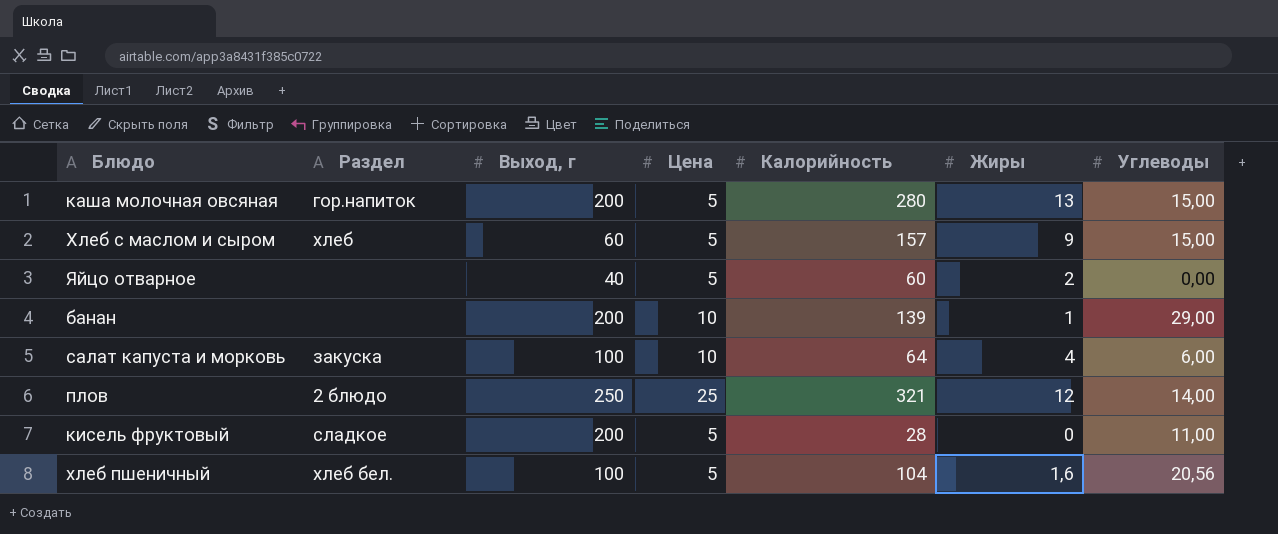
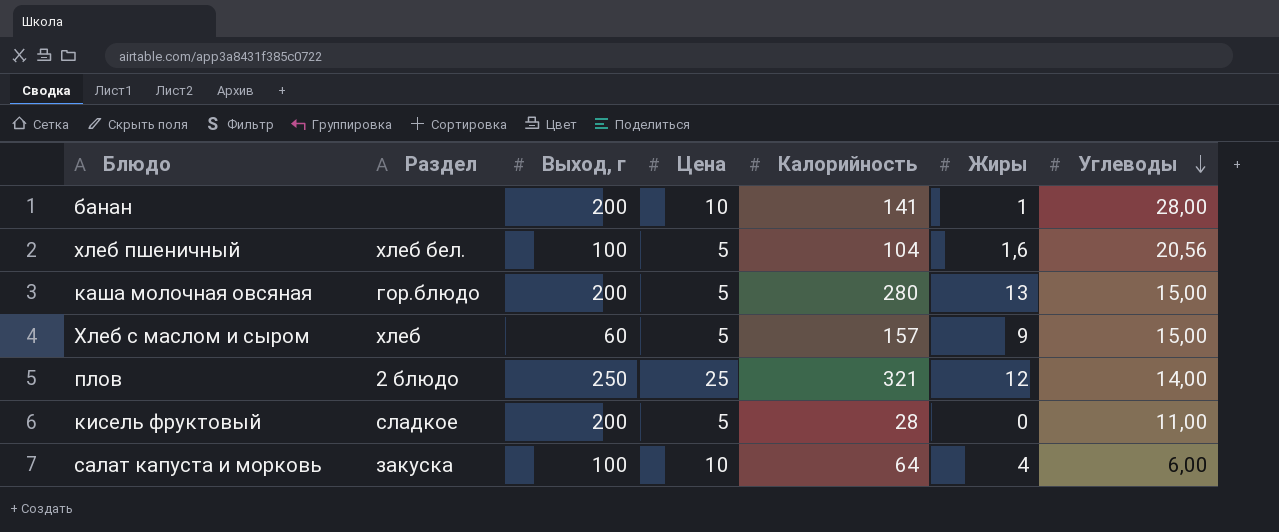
row order: none -> Углеводы descending
row Яйцо отварное: none | 40 | 5 | 60 | 2 | 0,00 -> none
банан | Калорийность: 139 -> 141
банан | Углеводы: 29,00 -> 28,00
каша молочная овсяная | Раздел: гор.напиток -> гор.блюдо

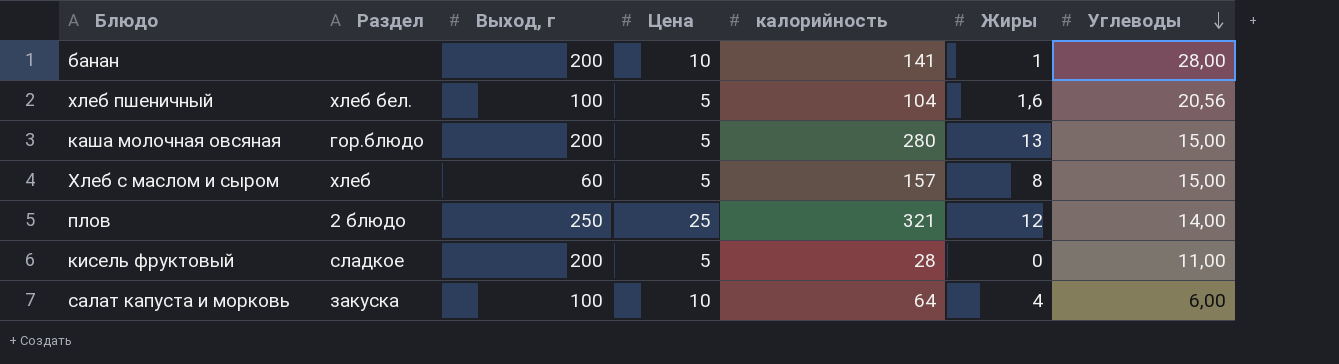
column name: Калорийность -> калорийность
Хлеб с маслом и сыром | Жиры: 9 -> 8

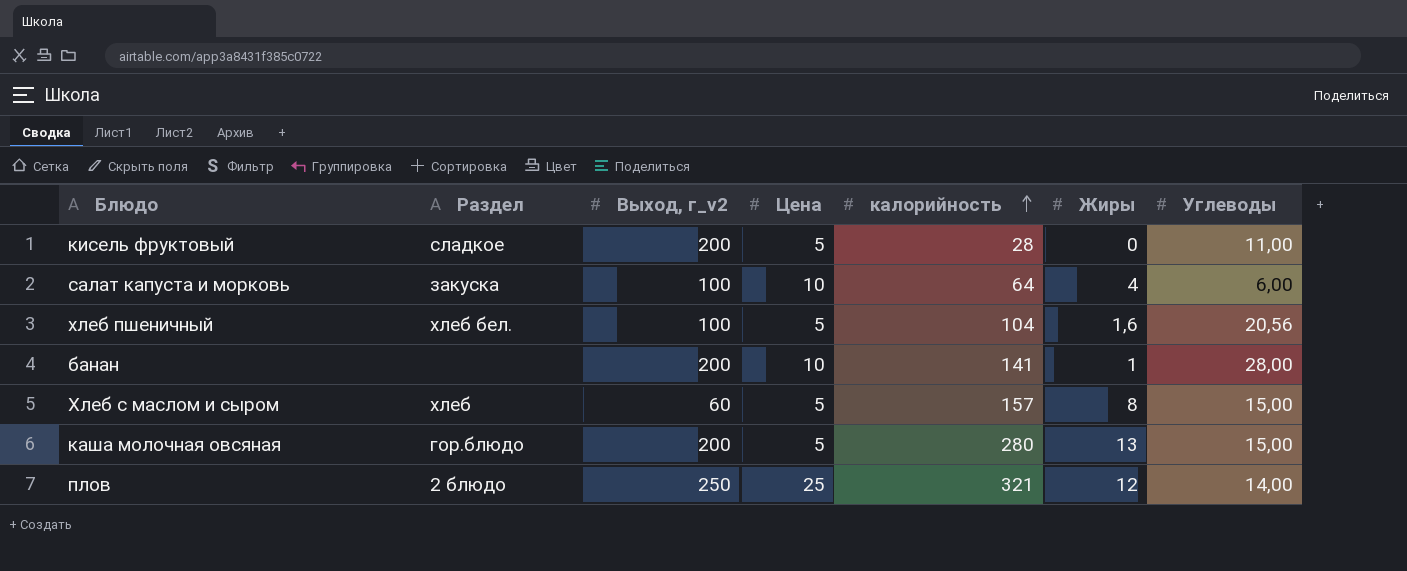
row order: Углеводы descending -> калорийность ascending
column name: Выход, г -> Выход, г_v2

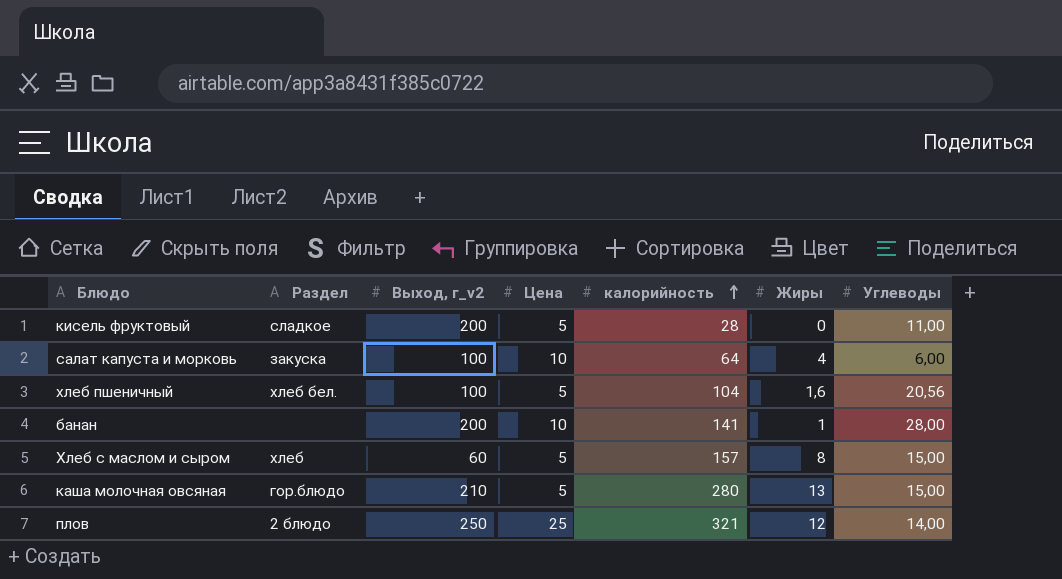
каша молочная овсяная | Выход, г_v2: 200 -> 210

